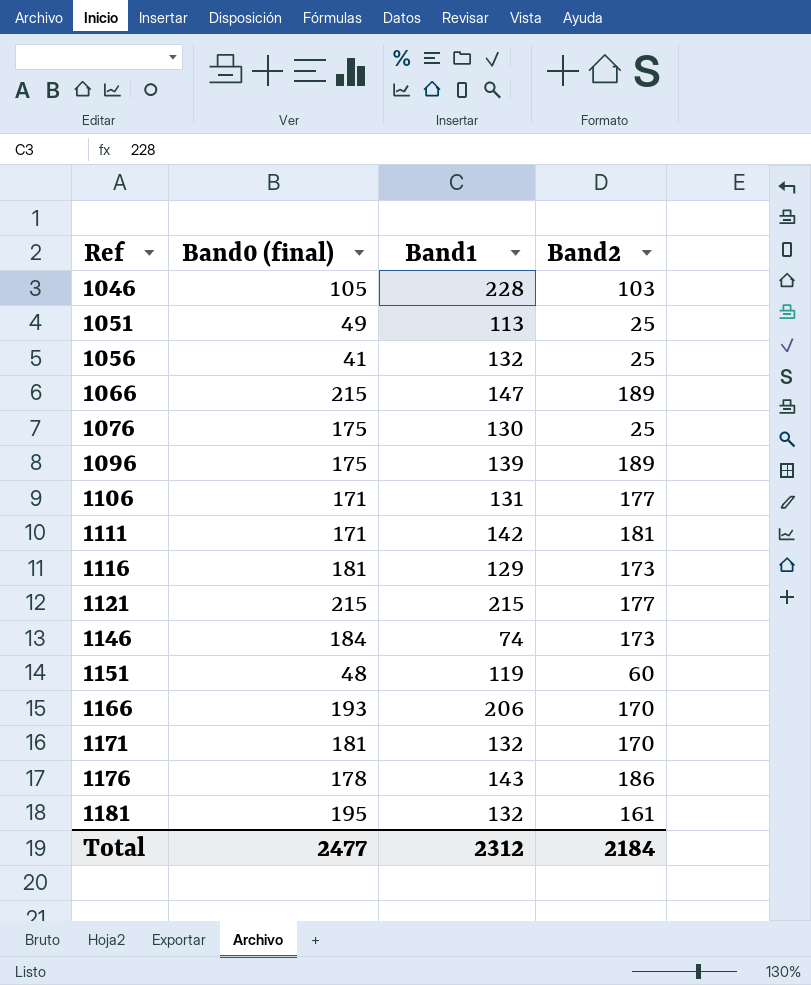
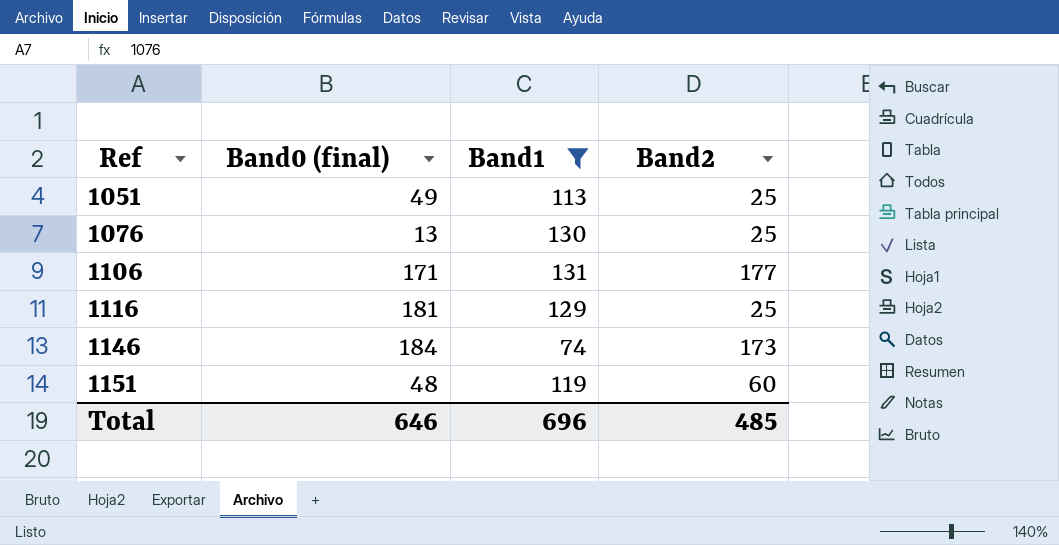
filter: none -> Band1 <= 131
1076 | Band0 (final): 175 -> 13
1116 | Band2: 173 -> 25
Total | Band0 (final): 2477 -> 646
Total | Band1: 2312 -> 696
Total | Band2: 2184 -> 485

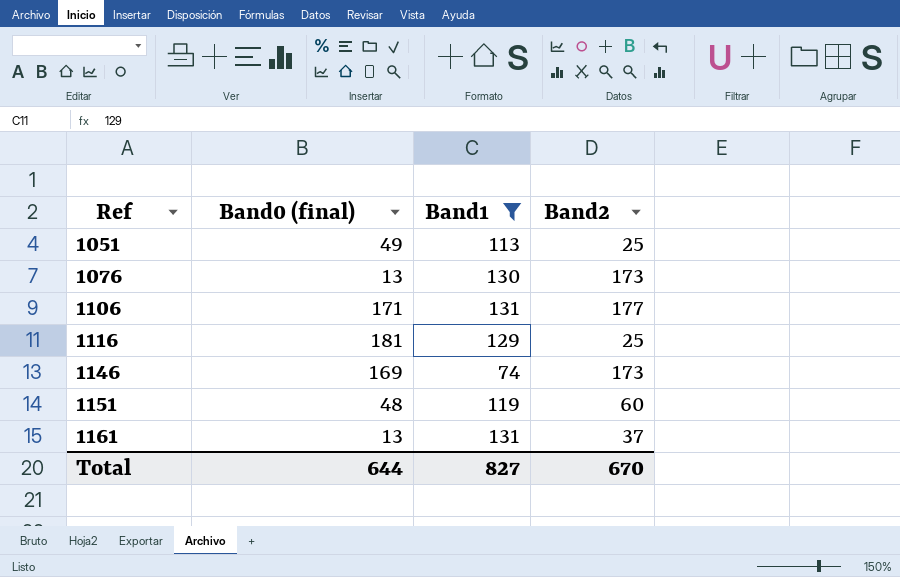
1076 | Band2: 25 -> 173
1146 | Band0 (final): 184 -> 169
row 1161: none -> 13 | 131 | 37
Total | Band0 (final): 646 -> 644
Total | Band1: 696 -> 827
Total | Band2: 485 -> 670

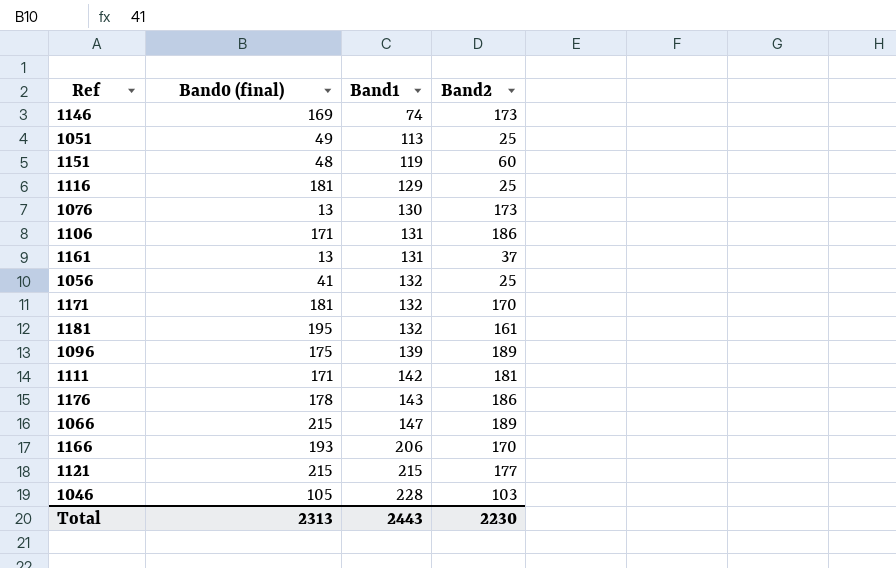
filter: Band1 <= 131 -> none
row order: Ref ascending -> Band1 ascending
1106 | Band2: 177 -> 186
Total | Band0 (final): 644 -> 2313
Total | Band1: 827 -> 2443
Total | Band2: 670 -> 2230

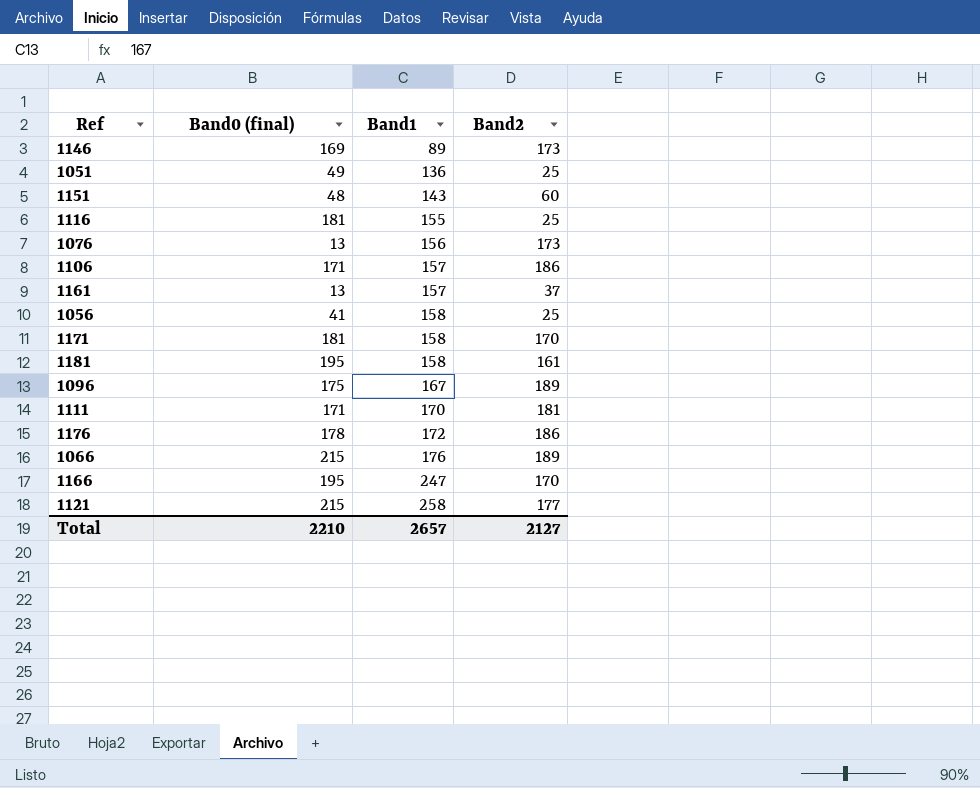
row 1046: 105 | 228 | 103 -> none
1146 | Band1: 74 -> 89
1051 | Band1: 113 -> 136
1151 | Band1: 119 -> 143
1116 | Band1: 129 -> 155
1076 | Band1: 130 -> 156
1106 | Band1: 131 -> 157
1161 | Band1: 131 -> 157
1056 | Band1: 132 -> 158
1171 | Band1: 132 -> 158
1181 | Band1: 132 -> 158
1096 | Band1: 139 -> 167
1111 | Band1: 142 -> 170
1176 | Band1: 143 -> 172
1066 | Band1: 147 -> 176
1166 | Band0 (final): 193 -> 195
1166 | Band1: 206 -> 247
1121 | Band1: 215 -> 258
Total | Band0 (final): 2313 -> 2210
Total | Band1: 2443 -> 2657
Total | Band2: 2230 -> 2127

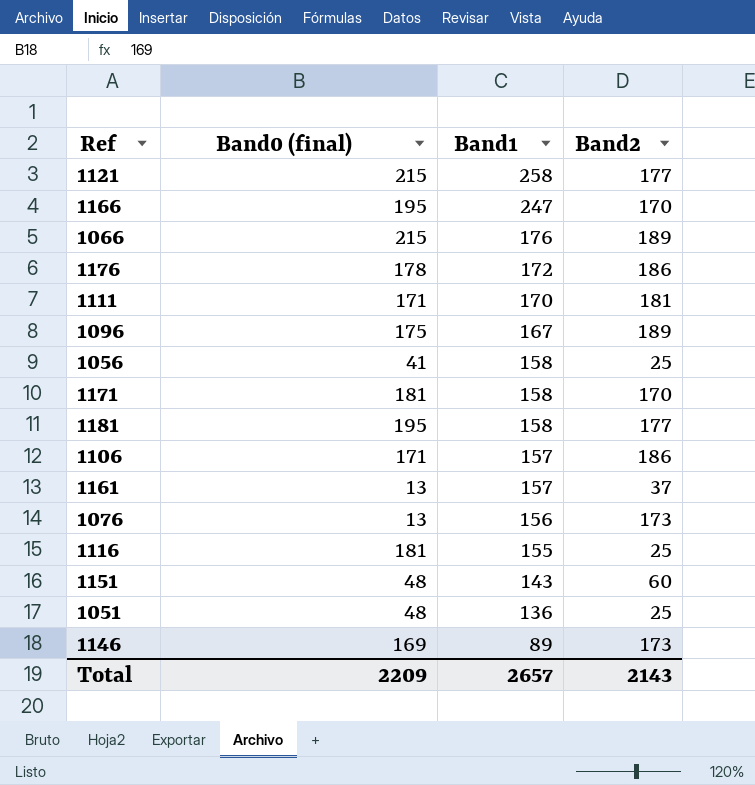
row order: Band1 ascending -> Band1 descending
1181 | Band2: 161 -> 177
1051 | Band0 (final): 49 -> 48
Total | Band0 (final): 2210 -> 2209
Total | Band2: 2127 -> 2143

